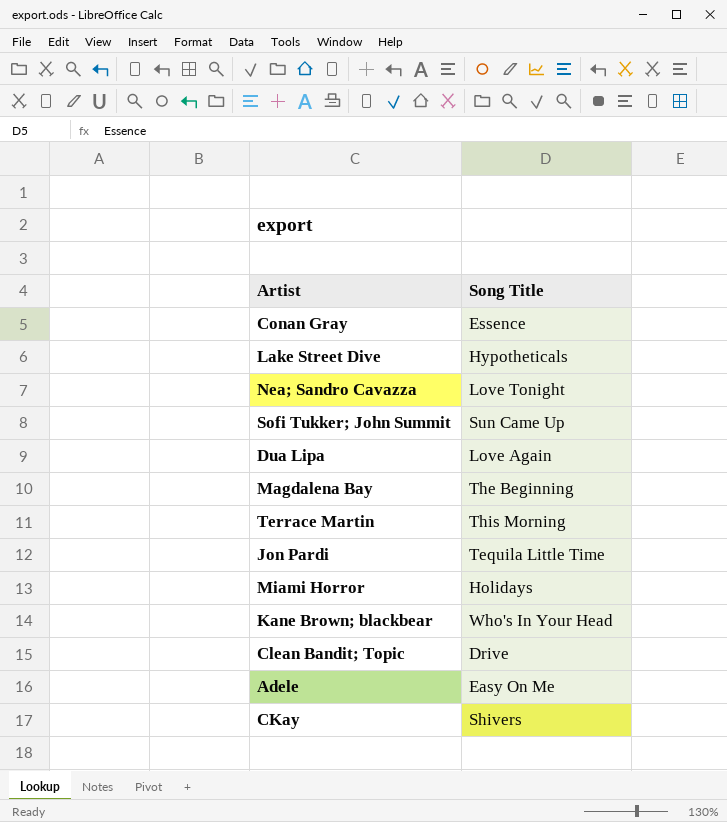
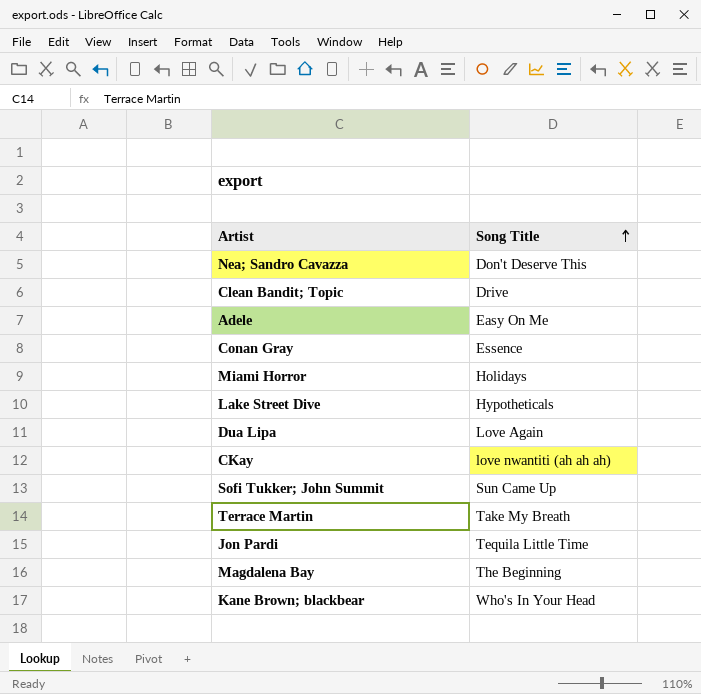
row order: none -> Song Title ascending
Nea; Sandro Cavazza | Song Title: Love Tonight -> Don't Deserve This
CKay | Song Title: Shivers -> love nwantiti (ah ah ah)
Terrace Martin | Song Title: This Morning -> Take My Breath

